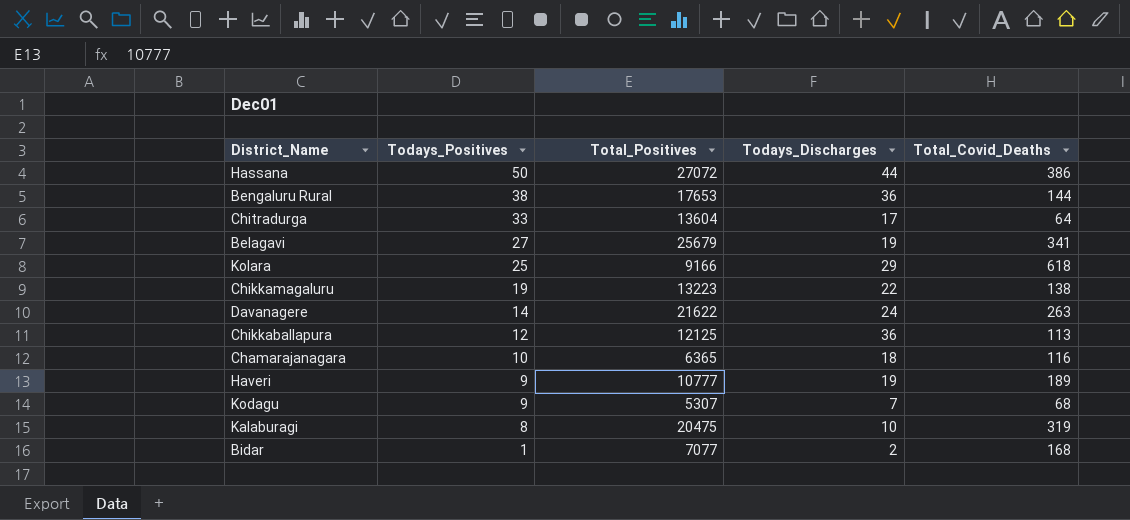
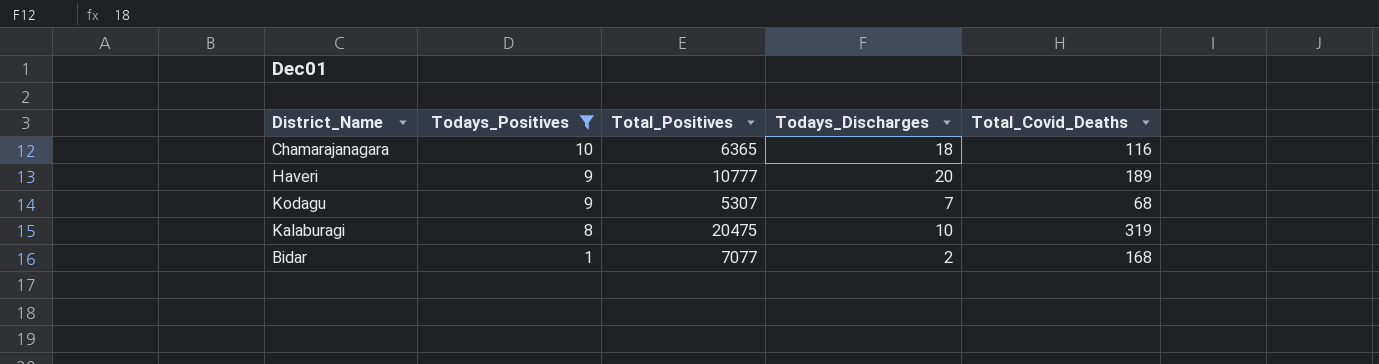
filter: none -> Todays_Positives <= 10
Haveri | Todays_Discharges: 19 -> 20

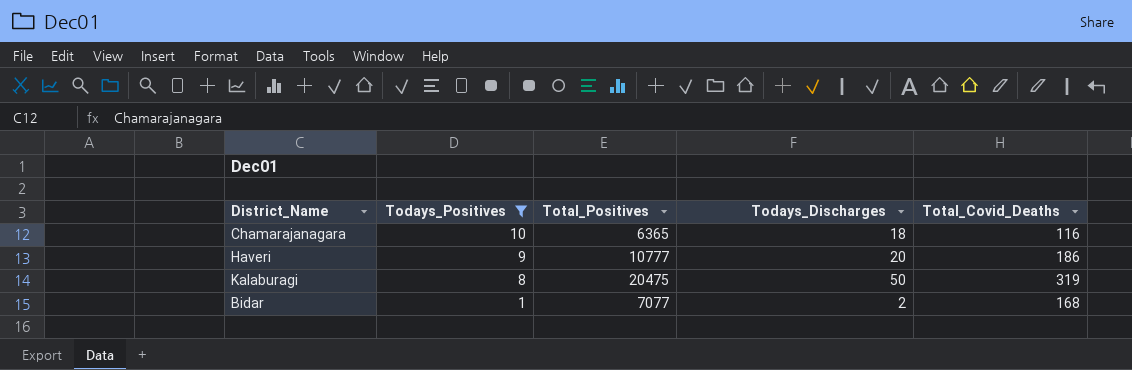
row Kodagu: 9 | 5307 | 7 | 68 -> none
Haveri | Total_Covid_Deaths: 189 -> 186
Kalaburagi | Todays_Discharges: 10 -> 50

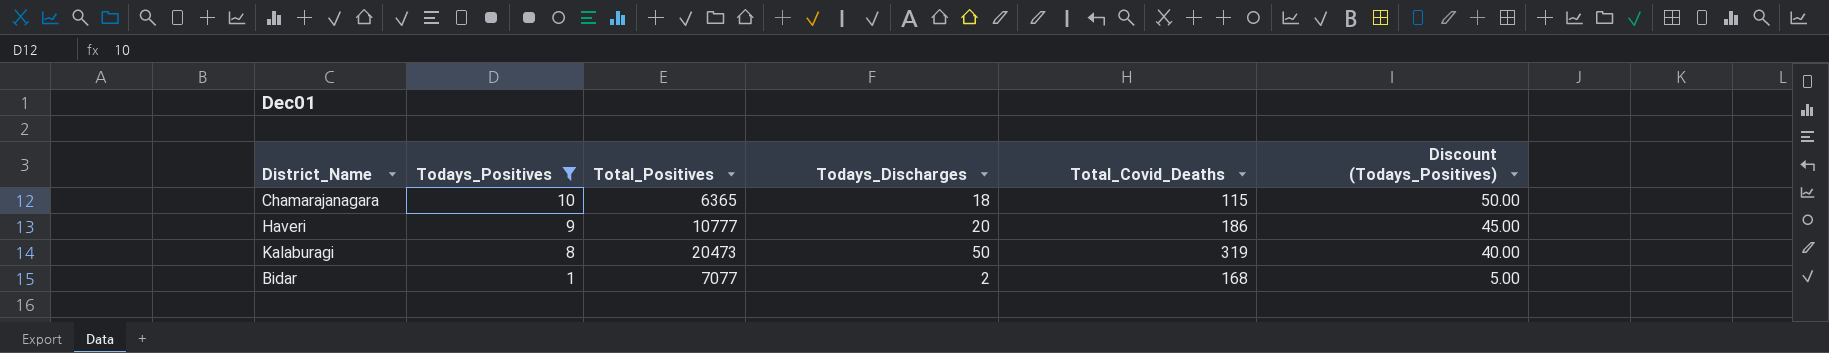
column Discount (Todays_Positives) | formula: none -> [Todays_Positives] * 5
Chamarajanagara | Total_Covid_Deaths: 116 -> 115
Kalaburagi | Total_Positives: 20475 -> 20473

